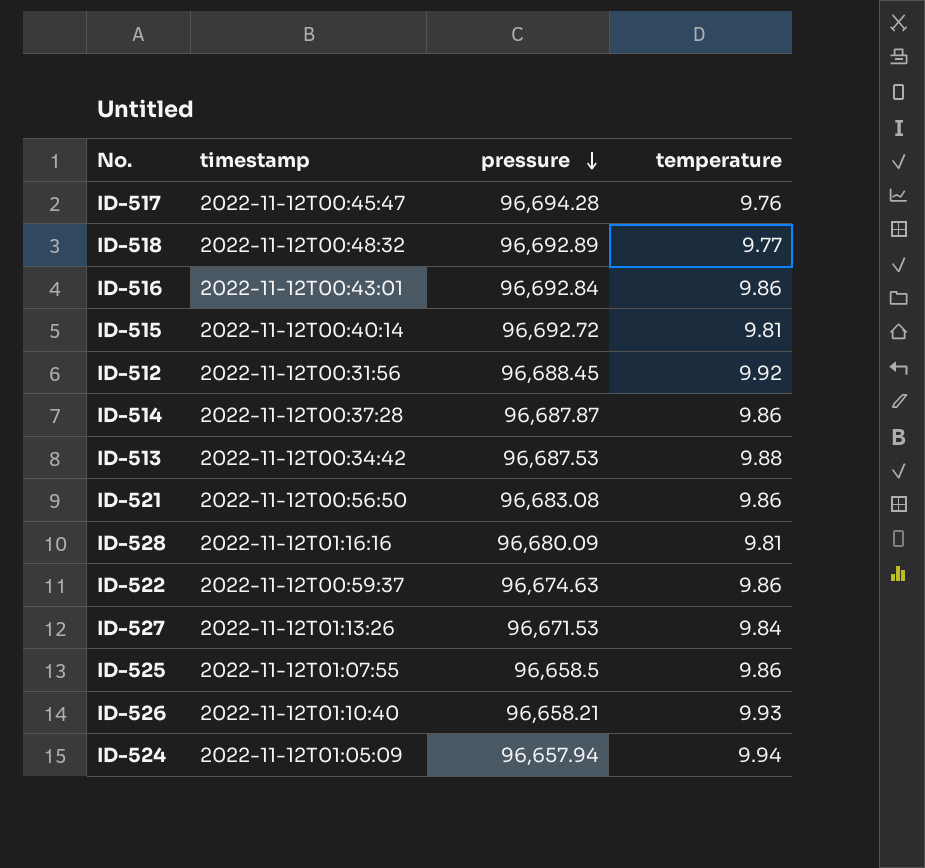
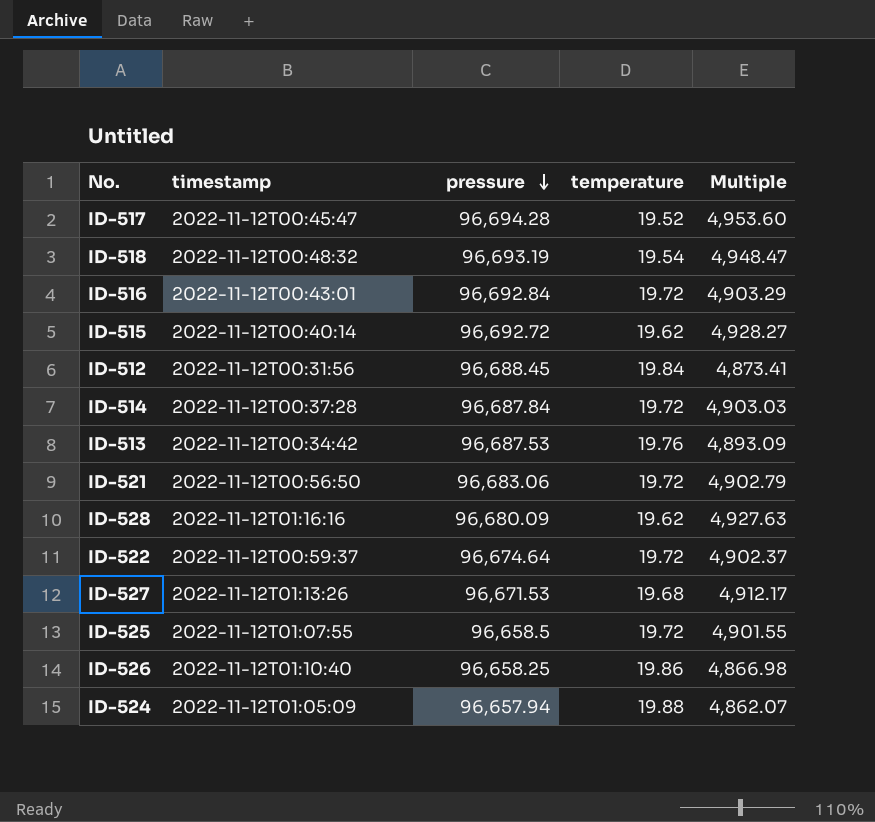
column Multiple | formula: none -> [pressure] / [temperature]
ID-517 | temperature: 9.76 -> 19.52
ID-518 | pressure: 96,692.89 -> 96,693.19
ID-518 | temperature: 9.77 -> 19.54
ID-516 | temperature: 9.86 -> 19.72
ID-515 | temperature: 9.81 -> 19.62
ID-512 | temperature: 9.92 -> 19.84
ID-514 | pressure: 96,687.87 -> 96,687.84
ID-514 | temperature: 9.86 -> 19.72
ID-513 | temperature: 9.88 -> 19.76
ID-521 | pressure: 96,683.08 -> 96,683.06
ID-521 | temperature: 9.86 -> 19.72
ID-528 | temperature: 9.81 -> 19.62
ID-522 | pressure: 96,674.63 -> 96,674.64
ID-522 | temperature: 9.86 -> 19.72
ID-527 | temperature: 9.84 -> 19.68
ID-525 | temperature: 9.86 -> 19.72
ID-526 | pressure: 96,658.21 -> 96,658.25
ID-526 | temperature: 9.93 -> 19.86
ID-524 | temperature: 9.94 -> 19.88

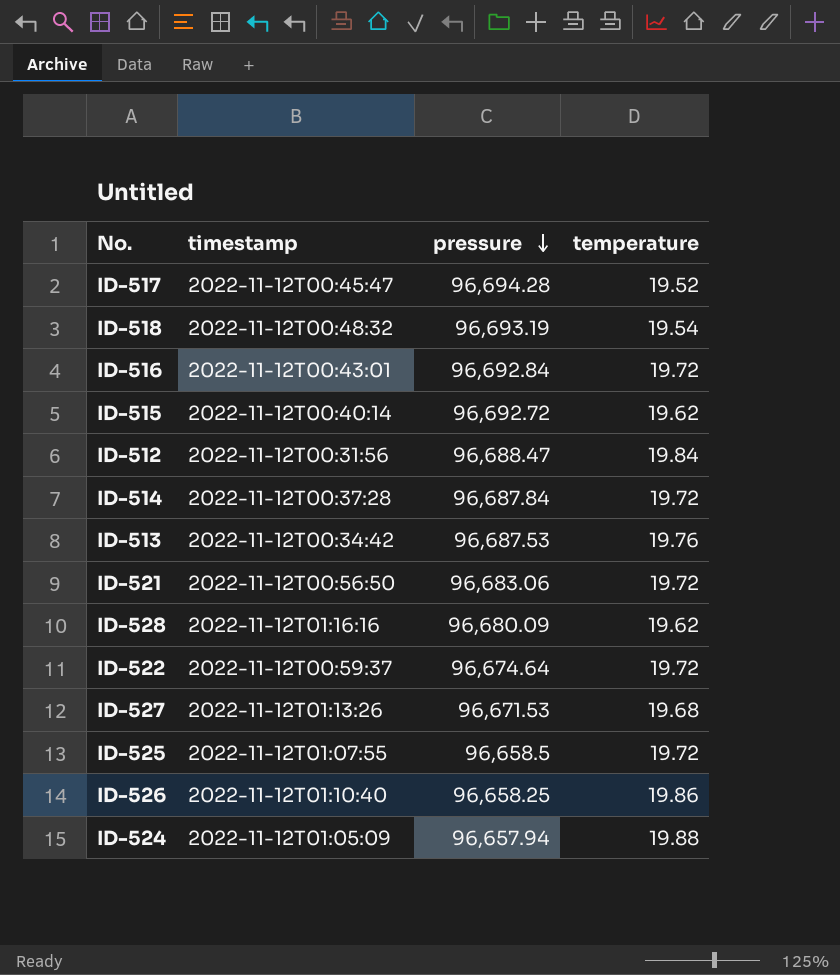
column Multiple | formula: [pressure] / [temperature] -> none
ID-512 | pressure: 96,688.45 -> 96,688.47

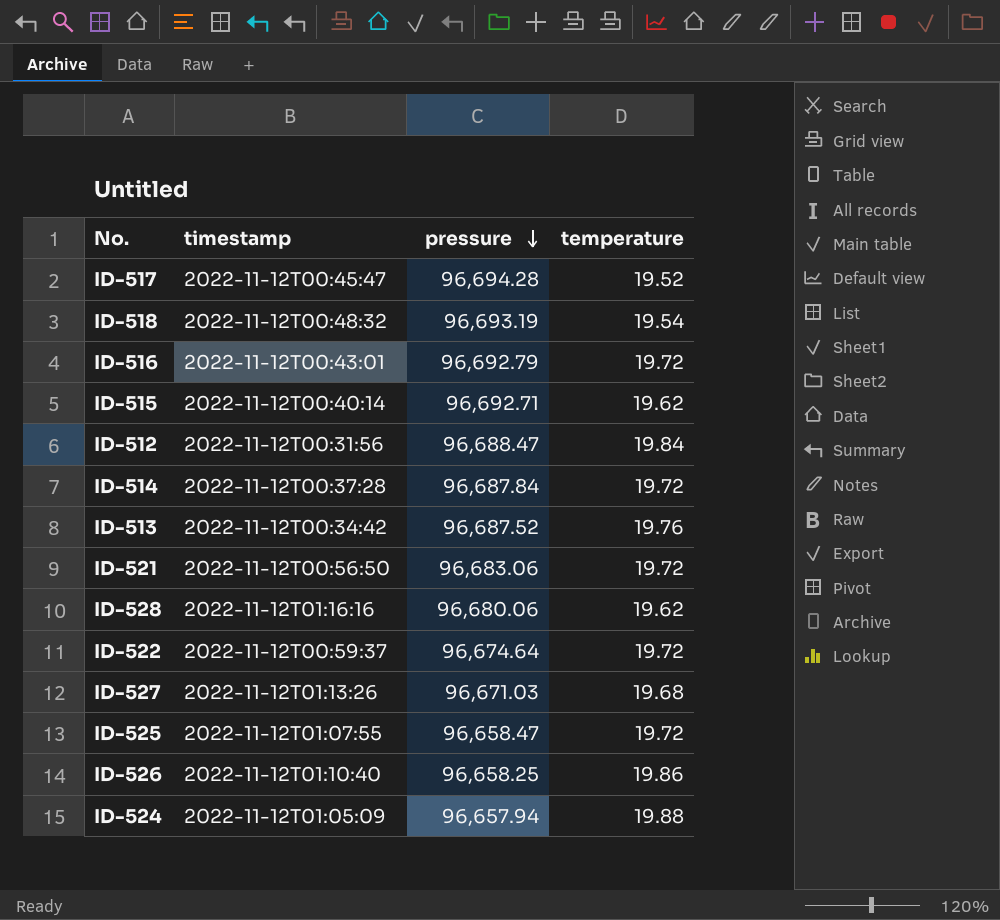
ID-516 | pressure: 96,692.84 -> 96,692.79
ID-515 | pressure: 96,692.72 -> 96,692.71
ID-513 | pressure: 96,687.53 -> 96,687.52
ID-528 | pressure: 96,680.09 -> 96,680.06
ID-527 | pressure: 96,671.53 -> 96,671.03
ID-525 | pressure: 96,658.5 -> 96,658.47

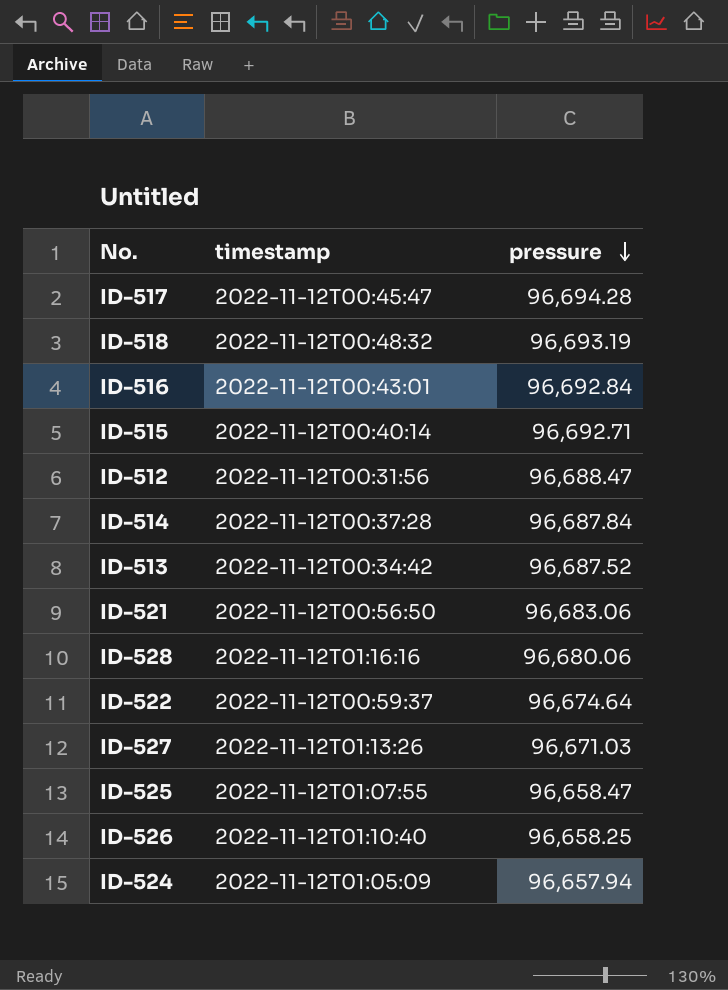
column temperature | position: 4 -> none
ID-516 | pressure: 96,692.79 -> 96,692.84

